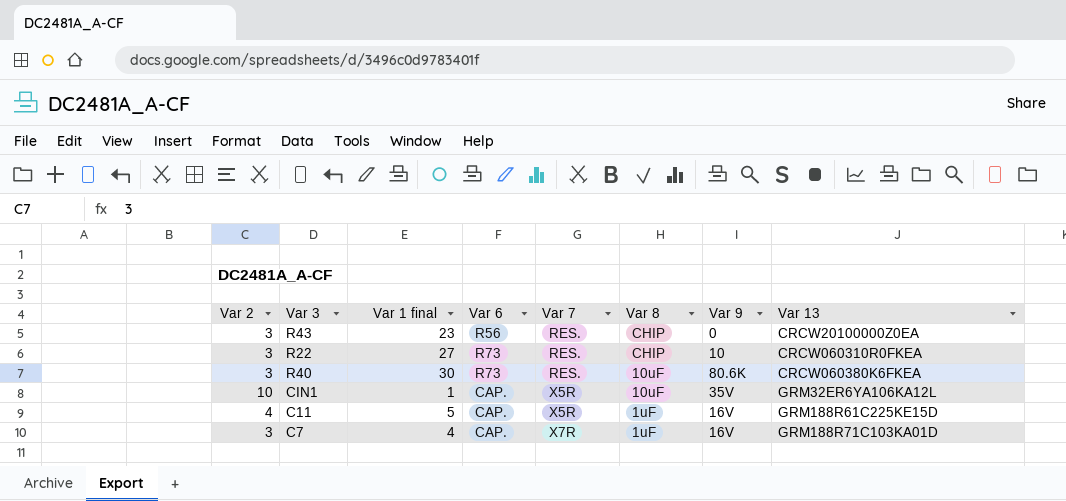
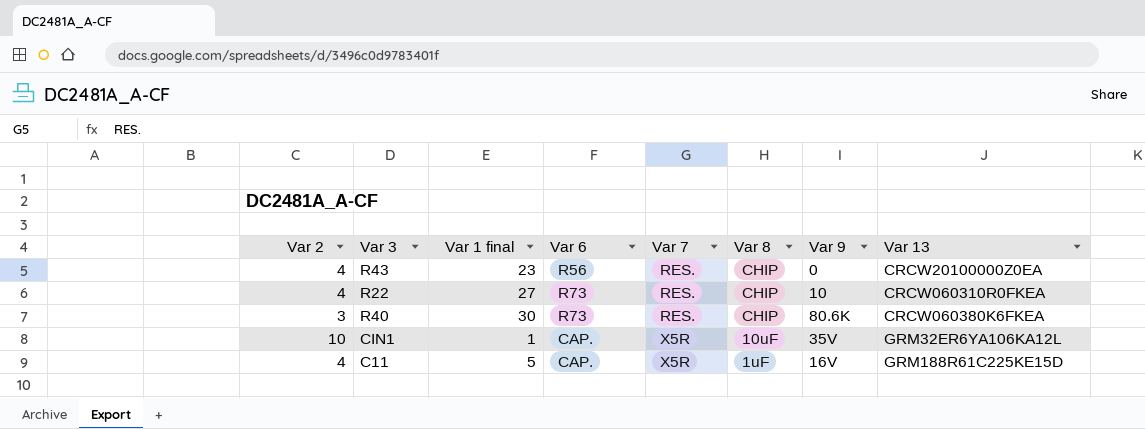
row C7: 3 | 4 | CAP. | X7R | 1uF | 16V | GRM188R71C103KA01D -> none
R43 | Var 2: 3 -> 4
R22 | Var 2: 3 -> 4
R40 | Var 8: 10uF -> CHIP

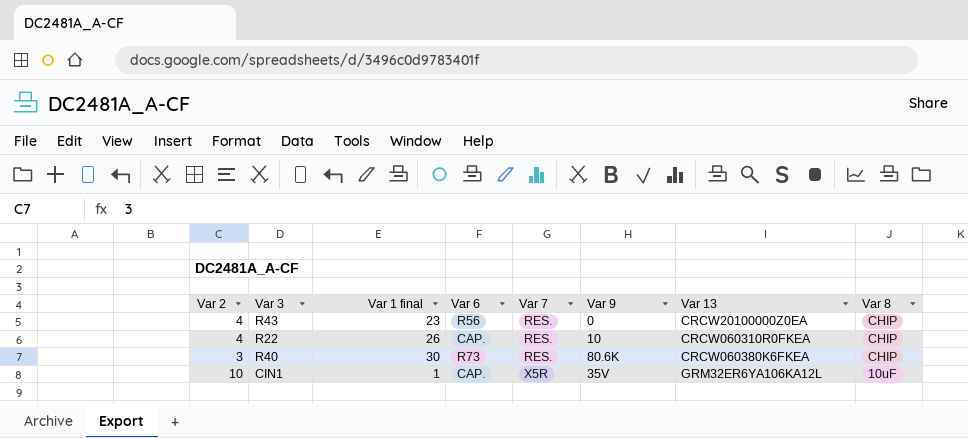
column Var 8 | position: 6 -> 8
row C11: 4 | 5 | CAP. | X5R | 1uF | 16V | GRM188R61C225KE15D -> none
R22 | Var 1 final: 27 -> 26
R22 | Var 6: R73 -> CAP.

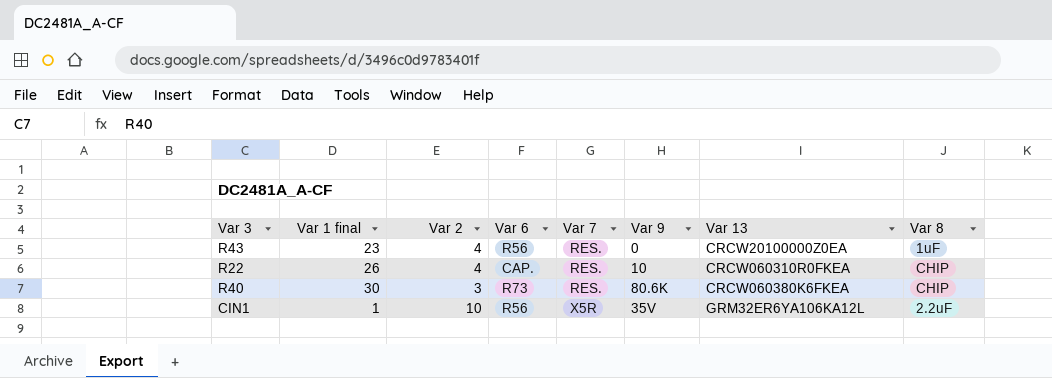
column Var 2 | position: 1 -> 3
R43 | Var 8: CHIP -> 1uF
CIN1 | Var 6: CAP. -> R56
CIN1 | Var 8: 10uF -> 2.2uF

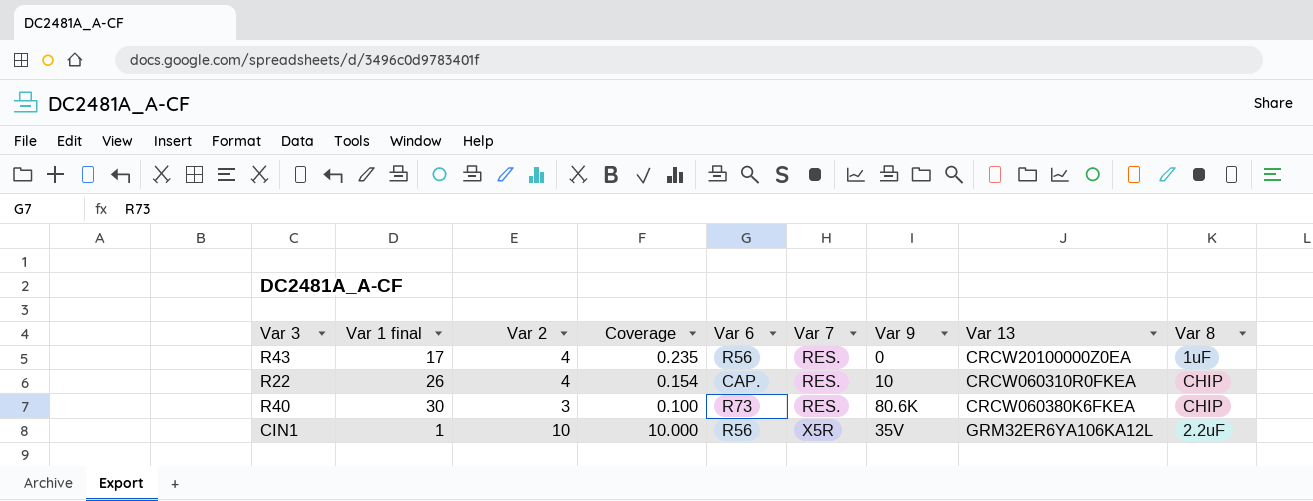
column Coverage | formula: none -> [Var 2] / [Var 1 final]
R43 | Var 1 final: 23 -> 17

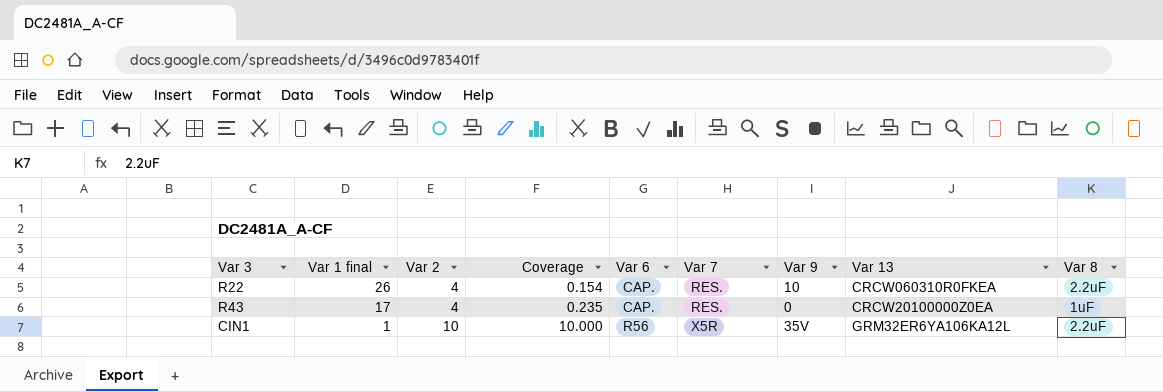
row order: Var 7 ascending -> Var 1 final descending
row R40: 30 | 3 | 0.100 | R73 | RES. | 80.6K | CRCW060380K6FKEA | CHIP -> none
R22 | Var 8: CHIP -> 2.2uF
R43 | Var 6: R56 -> CAP.

